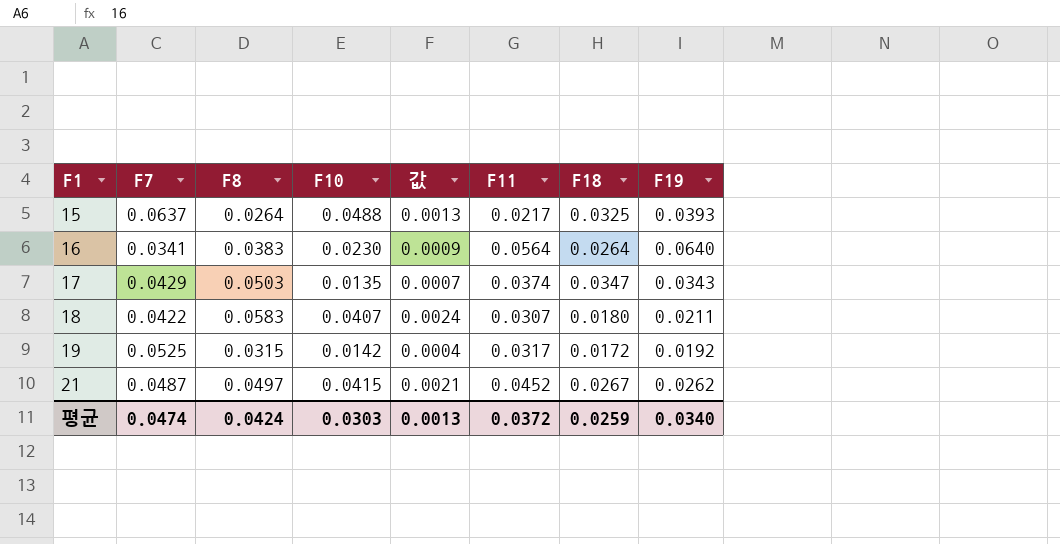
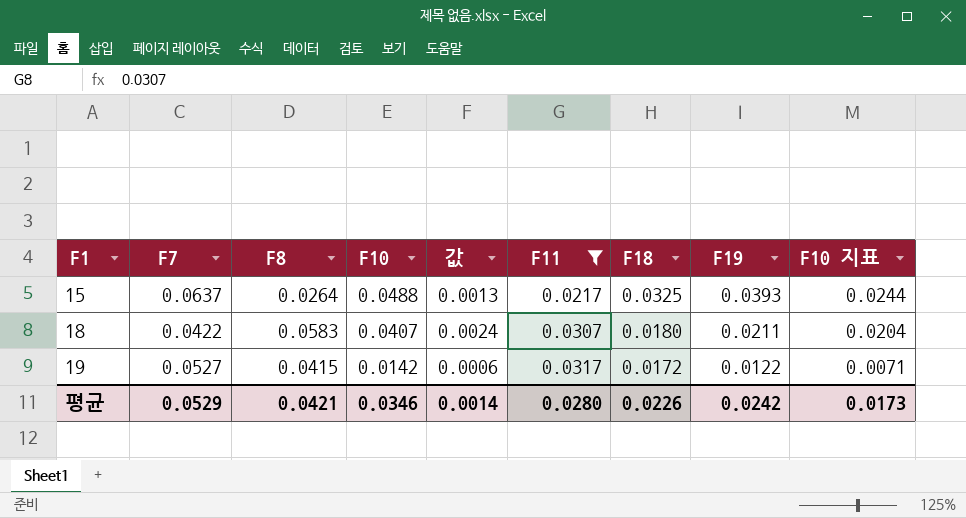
filter: none -> F11 <= 0.0317
column F10 지표 | formula: none -> [F10] * 0.5
19 | F7: 0.0525 -> 0.0527
19 | F8: 0.0315 -> 0.0415
19 | 값: 0.0004 -> 0.0006
19 | F19: 0.0192 -> 0.0122
평균 | F7: 0.0474 -> 0.0529
평균 | F8: 0.0424 -> 0.0421
평균 | F10: 0.0303 -> 0.0346
평균 | 값: 0.0013 -> 0.0014
평균 | F11: 0.0372 -> 0.0280
평균 | F18: 0.0259 -> 0.0226
평균 | F19: 0.0340 -> 0.0242

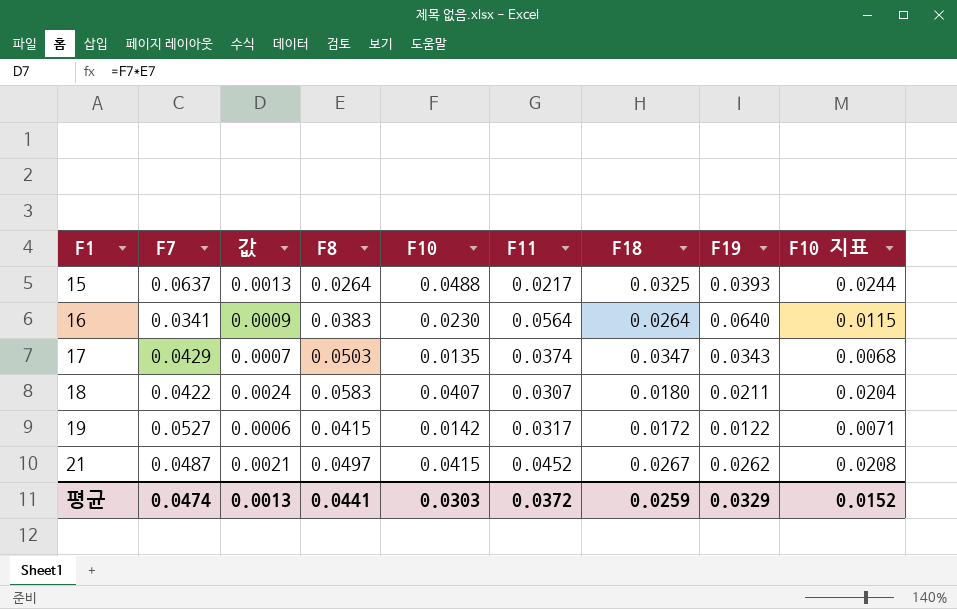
filter: F11 <= 0.0317 -> none
column 값 | position: 5 -> 3
평균 | F7: 0.0529 -> 0.0474
평균 | 값: 0.0014 -> 0.0013
평균 | F8: 0.0421 -> 0.0441
평균 | F10: 0.0346 -> 0.0303
평균 | F11: 0.0280 -> 0.0372
평균 | F18: 0.0226 -> 0.0259
평균 | F19: 0.0242 -> 0.0329
평균 | F10 지표: 0.0173 -> 0.0152

